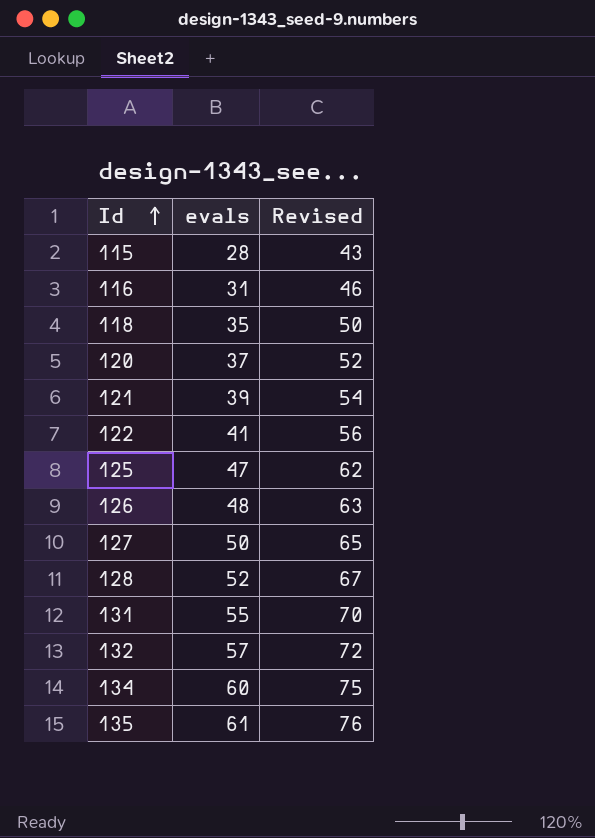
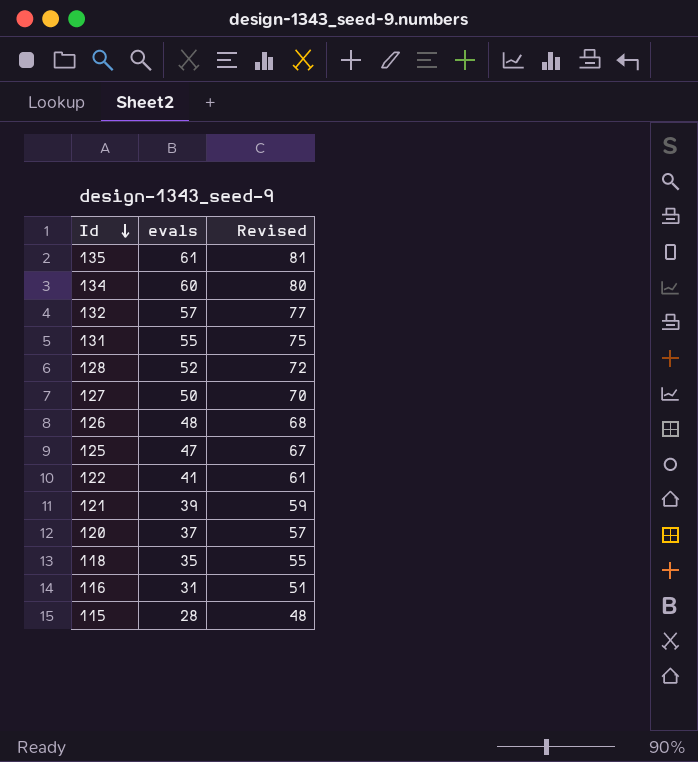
row order: Id ascending -> Id descending
column Revised | formula: [evals] + 15 -> [evals] + 20

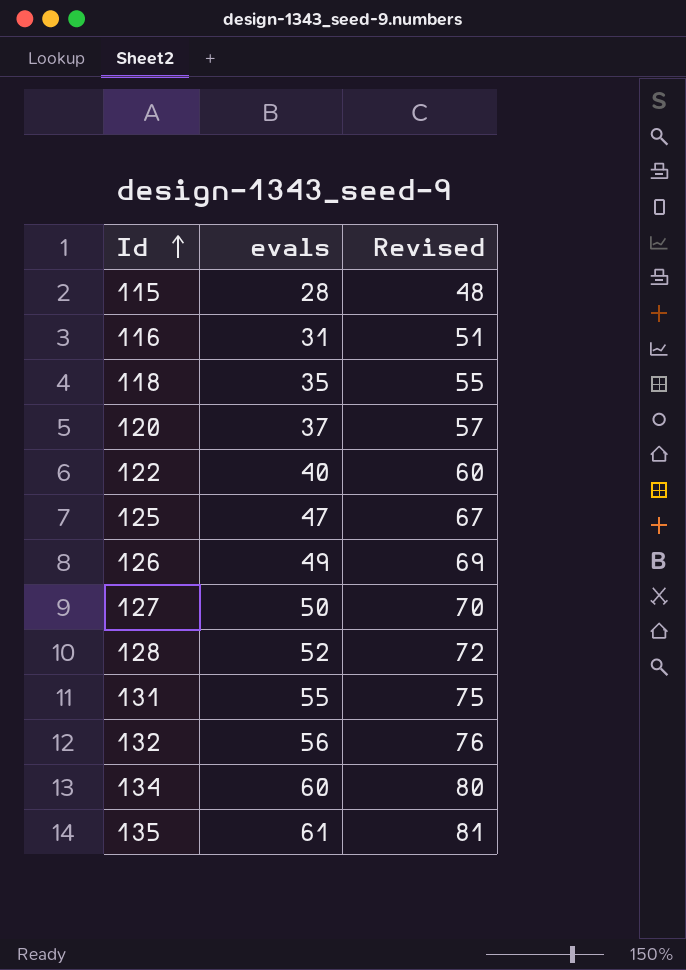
row order: Id descending -> Id ascending
row 121: 39 | 59 -> none
122 | evals: 41 -> 40
122 | Revised: 61 -> 60
126 | evals: 48 -> 49
126 | Revised: 68 -> 69
132 | evals: 57 -> 56
132 | Revised: 77 -> 76

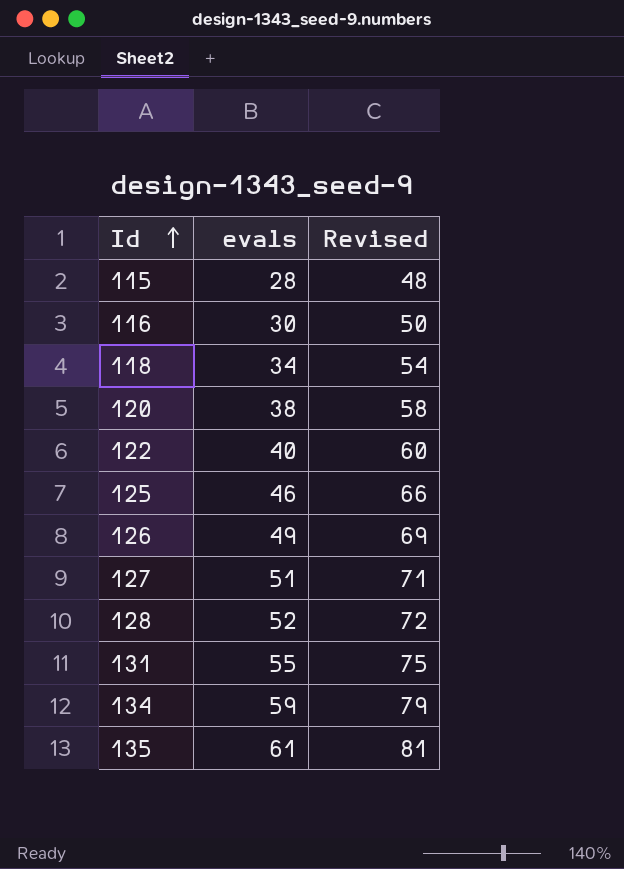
row 132: 56 | 76 -> none
116 | evals: 31 -> 30
116 | Revised: 51 -> 50
118 | evals: 35 -> 34
118 | Revised: 55 -> 54
120 | evals: 37 -> 38
120 | Revised: 57 -> 58
125 | evals: 47 -> 46
125 | Revised: 67 -> 66
127 | evals: 50 -> 51
127 | Revised: 70 -> 71
134 | evals: 60 -> 59
134 | Revised: 80 -> 79

